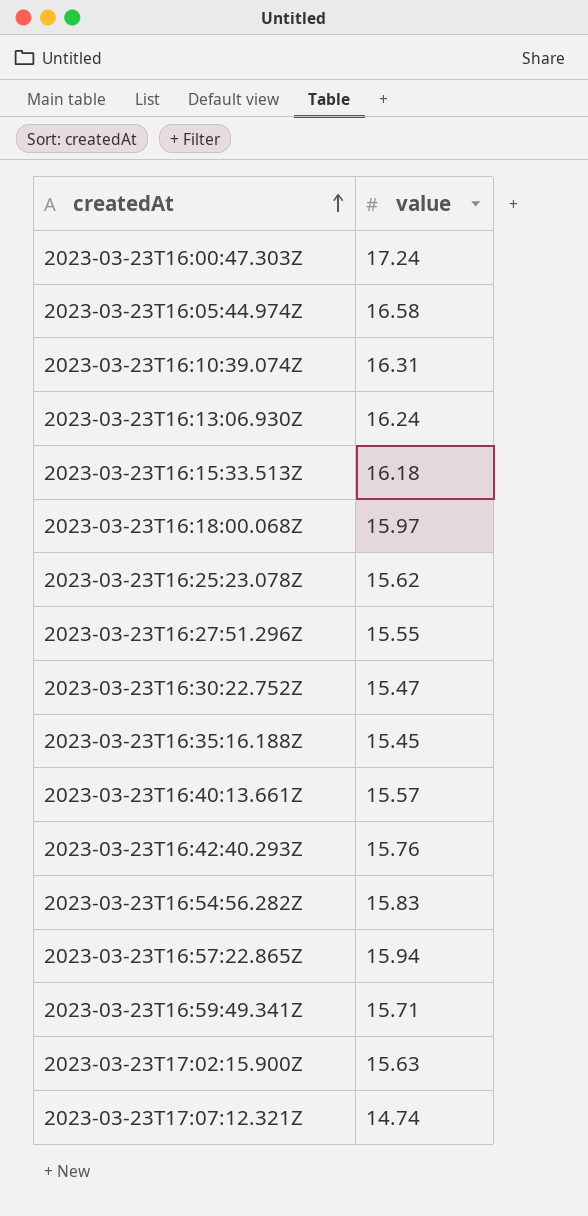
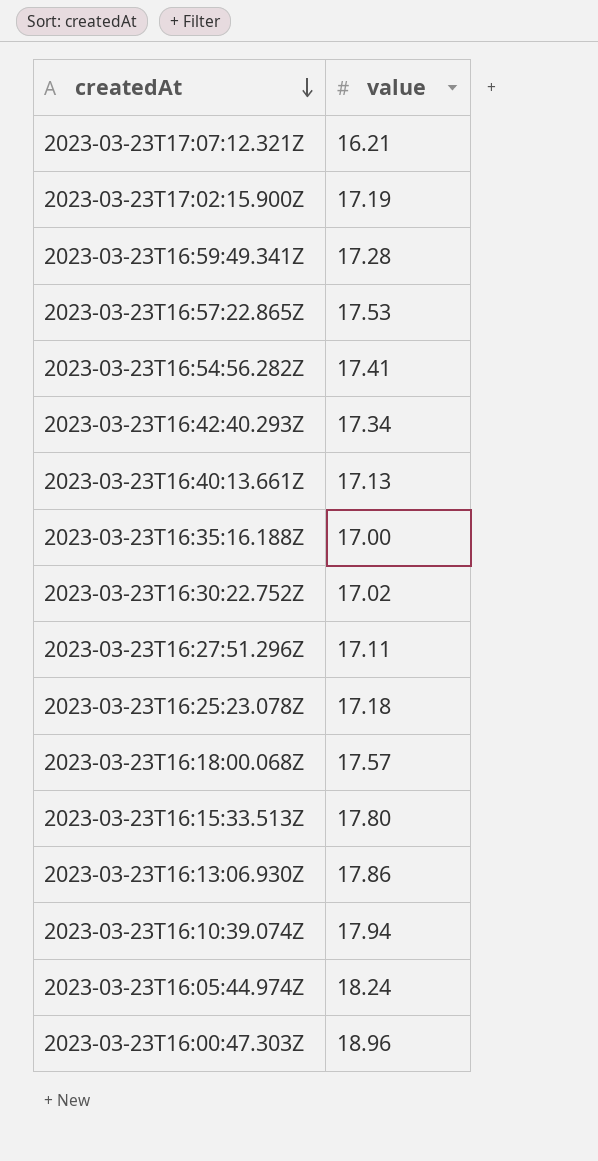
row order: createdAt ascending -> createdAt descending
2023-03-23T17:07:12.321Z | value: 14.74 -> 16.21
2023-03-23T17:02:15.900Z | value: 15.63 -> 17.19
2023-03-23T16:59:49.341Z | value: 15.71 -> 17.28
2023-03-23T16:57:22.865Z | value: 15.94 -> 17.53
2023-03-23T16:54:56.282Z | value: 15.83 -> 17.41
2023-03-23T16:42:40.293Z | value: 15.76 -> 17.34
2023-03-23T16:40:13.661Z | value: 15.57 -> 17.13
2023-03-23T16:35:16.188Z | value: 15.45 -> 17.00
2023-03-23T16:30:22.752Z | value: 15.47 -> 17.02
2023-03-23T16:27:51.296Z | value: 15.55 -> 17.11
2023-03-23T16:25:23.078Z | value: 15.62 -> 17.18
2023-03-23T16:18:00.068Z | value: 15.97 -> 17.57
2023-03-23T16:15:33.513Z | value: 16.18 -> 17.80
2023-03-23T16:13:06.930Z | value: 16.24 -> 17.86
2023-03-23T16:10:39.074Z | value: 16.31 -> 17.94
2023-03-23T16:05:44.974Z | value: 16.58 -> 18.24
2023-03-23T16:00:47.303Z | value: 17.24 -> 18.96

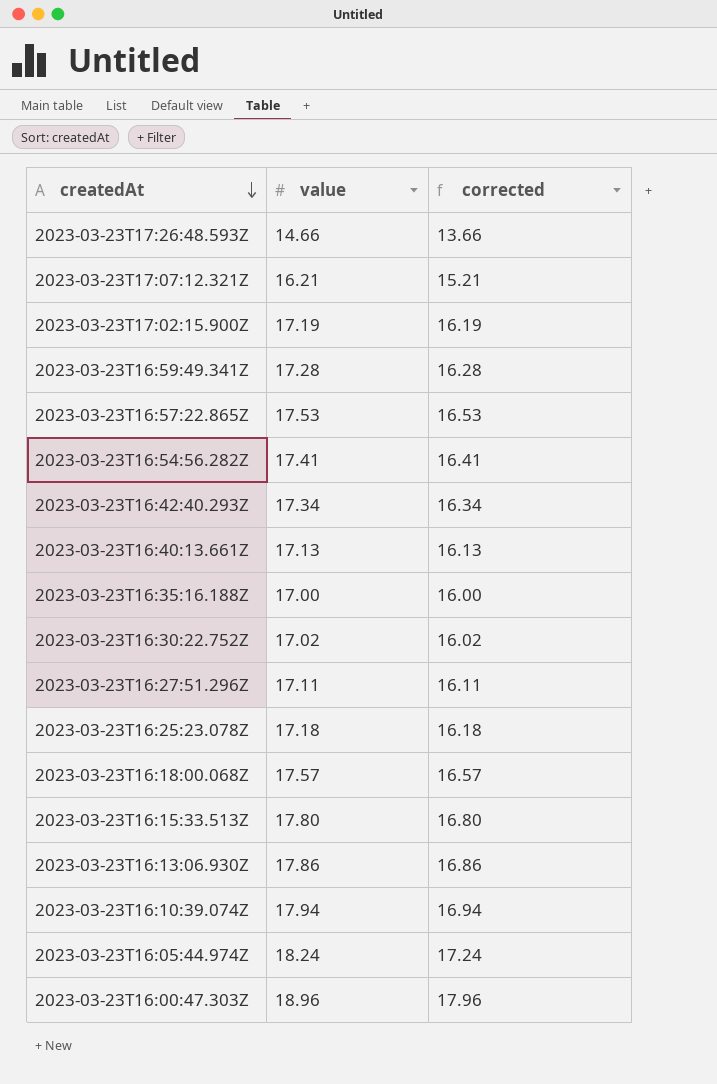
column corrected | formula: none -> [value] - 1
row 2023-03-23T17:26:48.593Z: none -> 14.66 | 13.66

